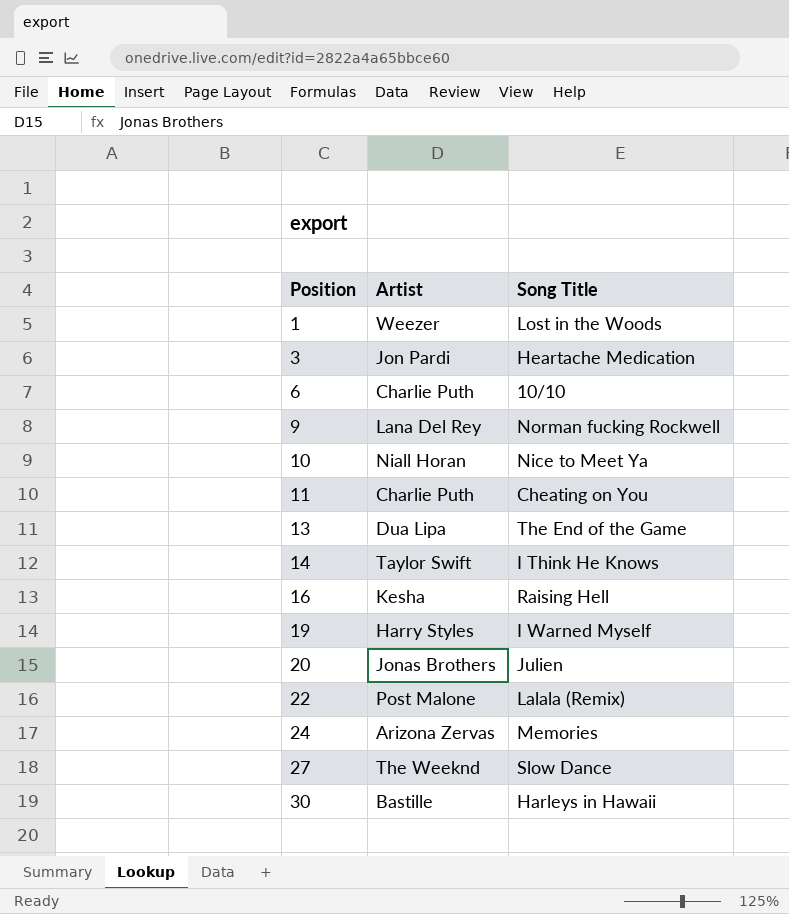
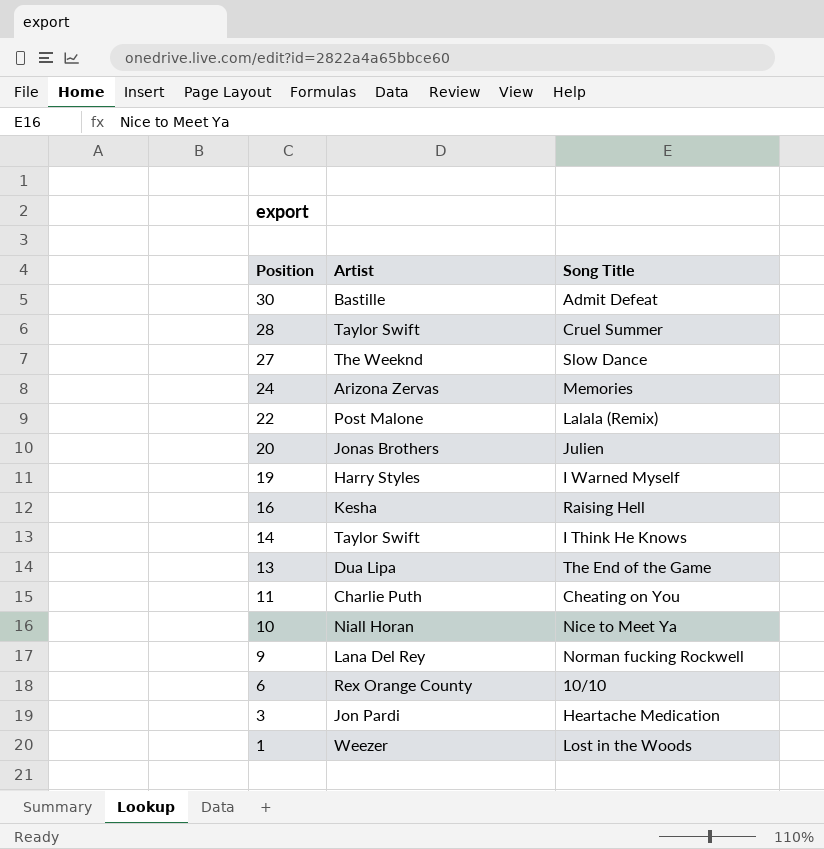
row order: Position ascending -> Position descending
30 | Song Title: Harleys in Hawaii -> Admit Defeat
row 28: none -> Taylor Swift | Cruel Summer
6 | Artist: Charlie Puth -> Rex Orange County

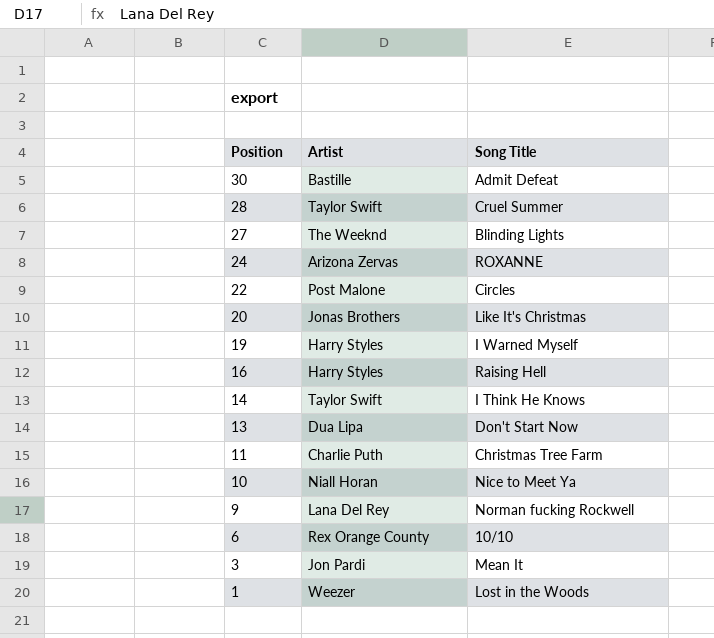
27 | Song Title: Slow Dance -> Blinding Lights
24 | Song Title: Memories -> ROXANNE
22 | Song Title: Lalala (Remix) -> Circles
20 | Song Title: Julien -> Like It's Christmas
16 | Artist: Kesha -> Harry Styles
13 | Song Title: The End of the Game -> Don't Start Now
11 | Song Title: Cheating on You -> Christmas Tree Farm
3 | Song Title: Heartache Medication -> Mean It

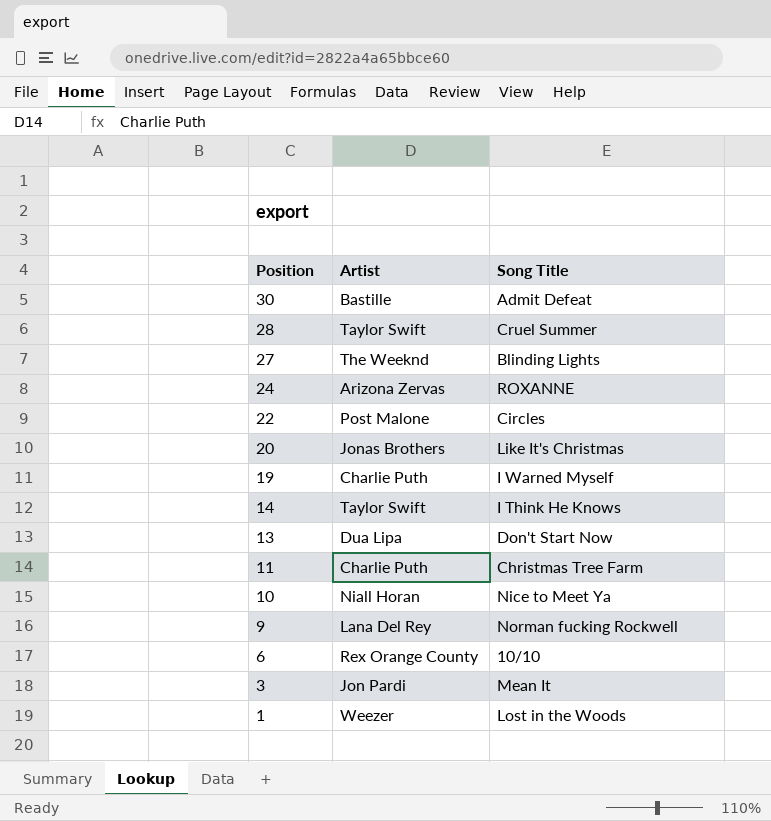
row 16: Harry Styles | Raising Hell -> none
19 | Artist: Harry Styles -> Charlie Puth

